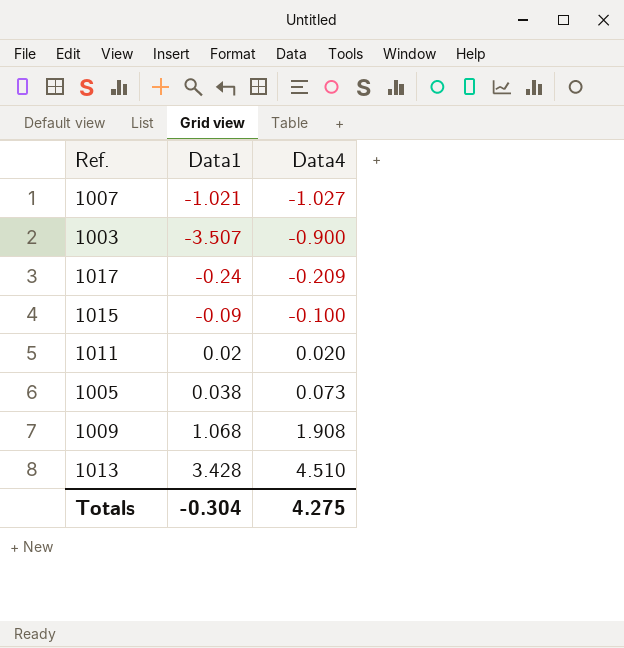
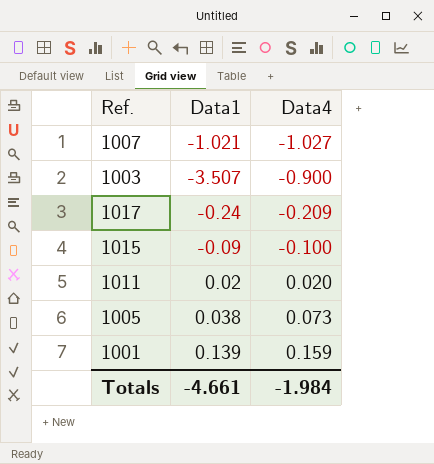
row 1009: 1.068 | 1.908 -> none
row 1013: 3.428 | 4.510 -> none
row 1001: none -> 0.139 | 0.159
Totals | Data1: -0.304 -> -4.661
Totals | Data4: 4.275 -> -1.984

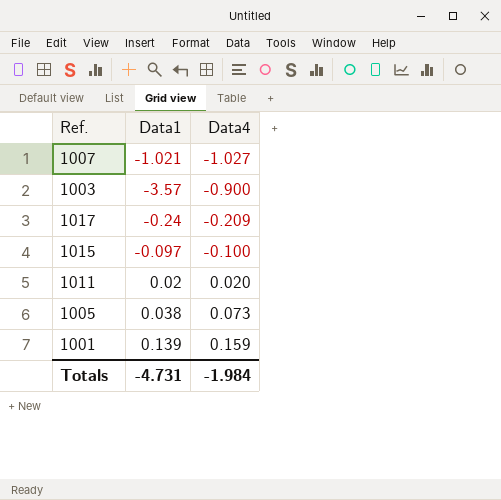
1003 | Data1: -3.507 -> -3.57
1015 | Data1: -0.09 -> -0.097
Totals | Data1: -4.661 -> -4.731

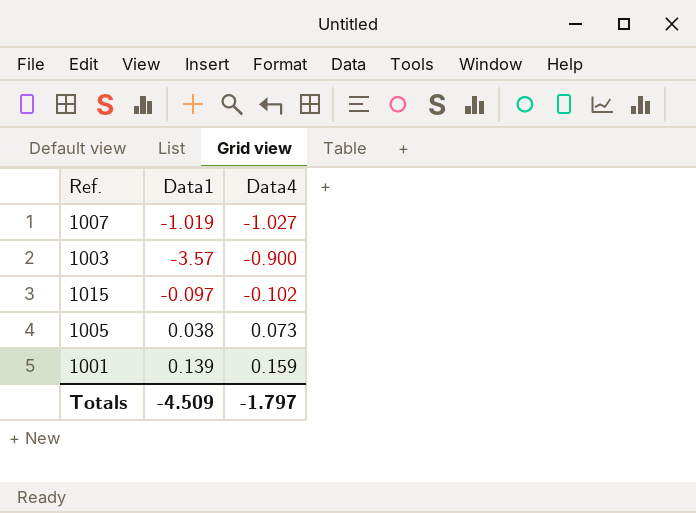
row 1017: -0.24 | -0.209 -> none
row 1011: 0.02 | 0.020 -> none
1007 | Data1: -1.021 -> -1.019
1015 | Data4: -0.100 -> -0.102
Totals | Data1: -4.731 -> -4.509
Totals | Data4: -1.984 -> -1.797

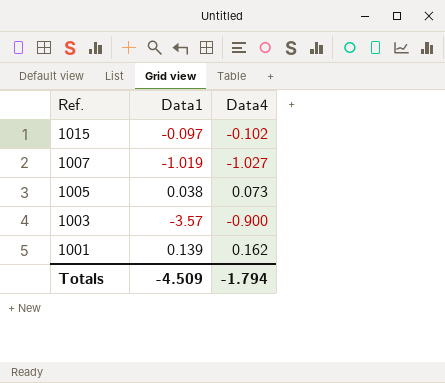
row order: Data4 ascending -> Ref. descending
1001 | Data4: 0.159 -> 0.162
Totals | Data4: -1.797 -> -1.794

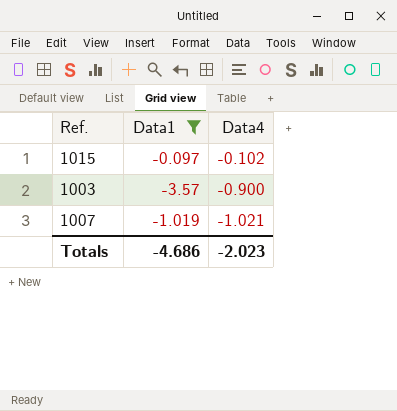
filter: none -> Data1 <= -0.097
row order: Ref. descending -> Data4 descending
1007 | Data4: -1.027 -> -1.021
Totals | Data1: -4.509 -> -4.686
Totals | Data4: -1.794 -> -2.023

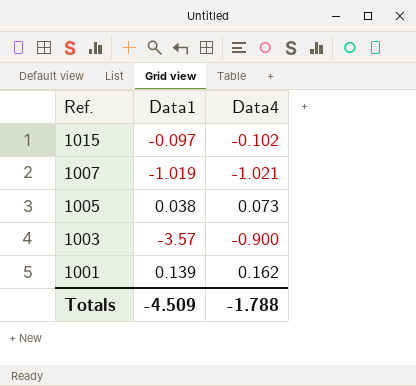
filter: Data1 <= -0.097 -> none
row order: Data4 descending -> Ref. descending
Totals | Data1: -4.686 -> -4.509
Totals | Data4: -2.023 -> -1.788

